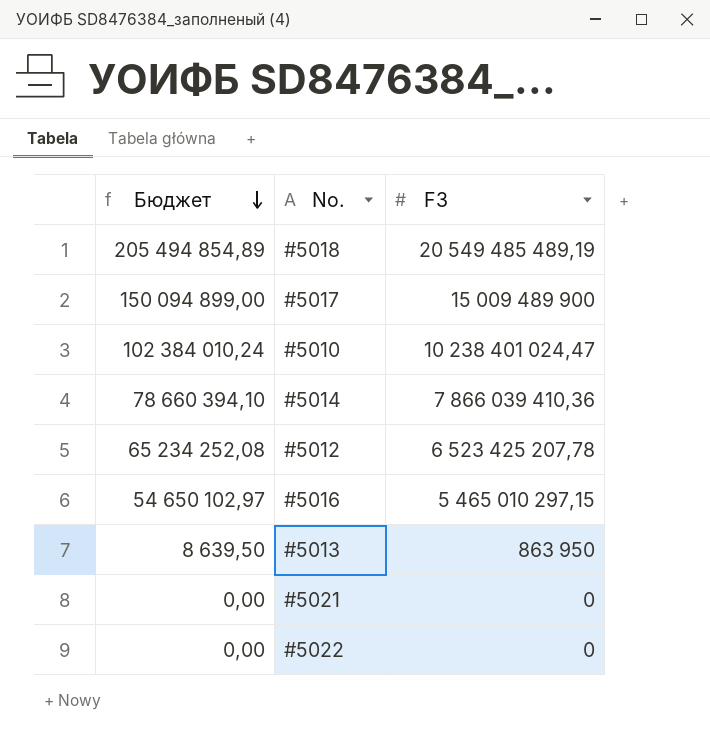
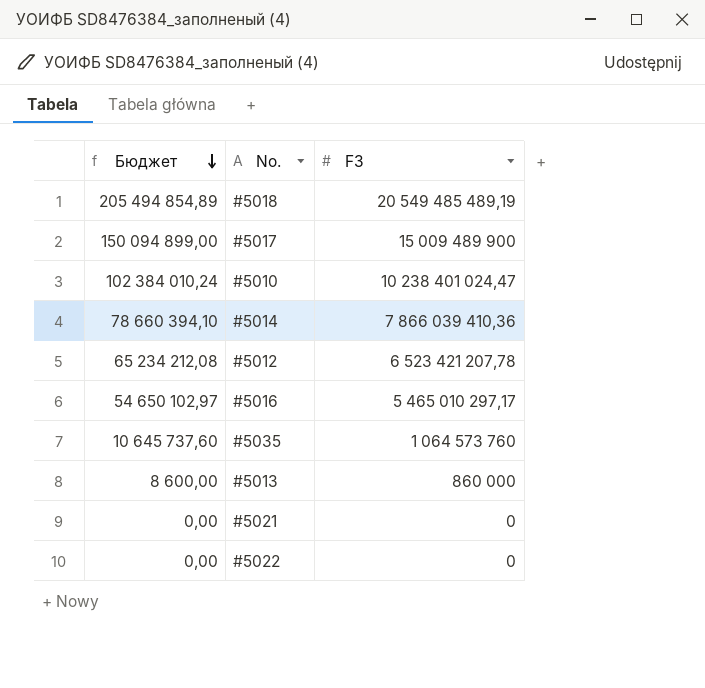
#5012 | Бюджет: 65 234 252,08 -> 65 234 212,08
#5012 | F3: 6 523 425 207,78 -> 6 523 421 207,78
#5016 | F3: 5 465 010 297,15 -> 5 465 010 297,17
row #5035: none -> 10 645 737,60 | 1 064 573 760
#5013 | Бюджет: 8 639,50 -> 8 600,00
#5013 | F3: 863 950 -> 860 000

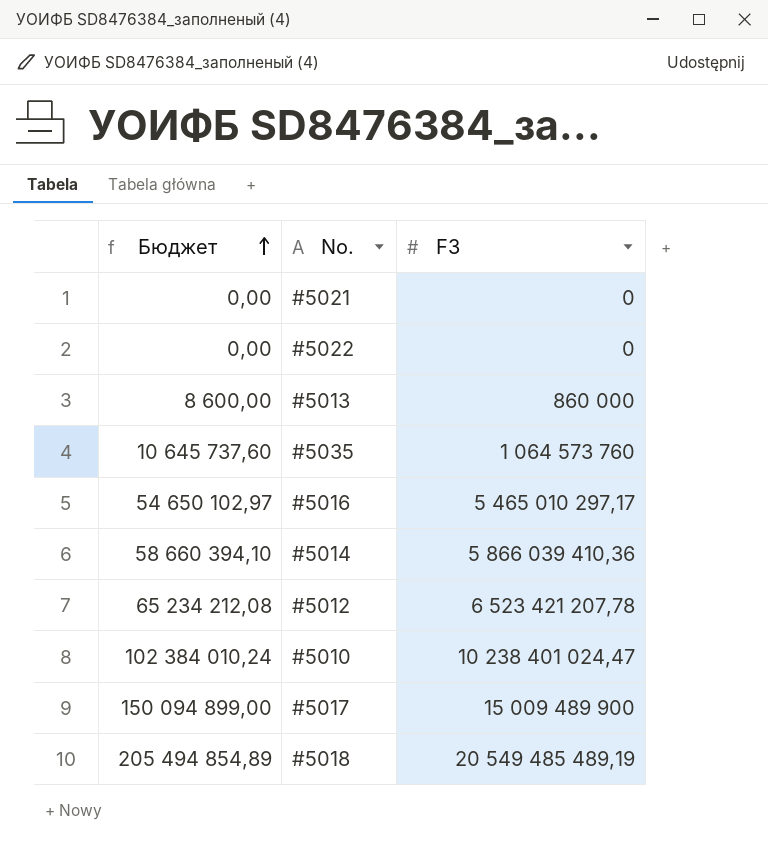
row order: Бюджет descending -> Бюджет ascending
#5014 | Бюджет: 78 660 394,10 -> 58 660 394,10
#5014 | F3: 7 866 039 410,36 -> 5 866 039 410,36

